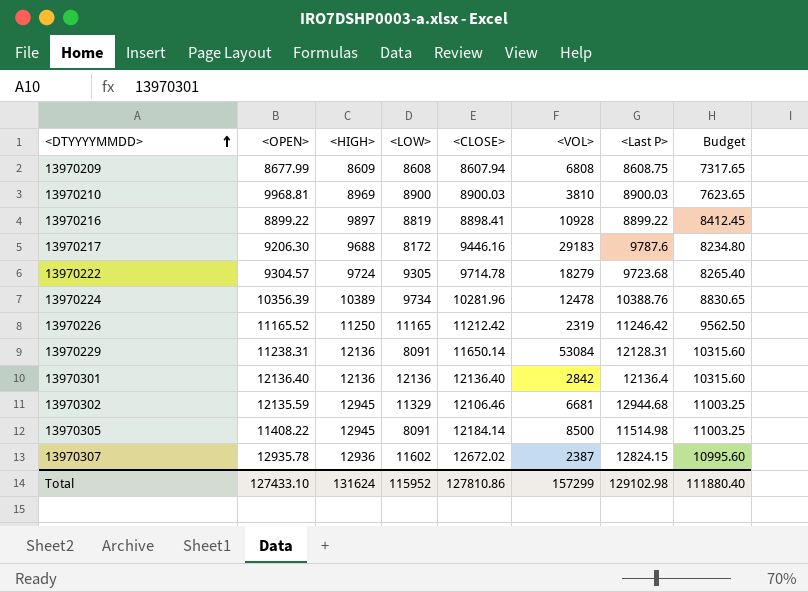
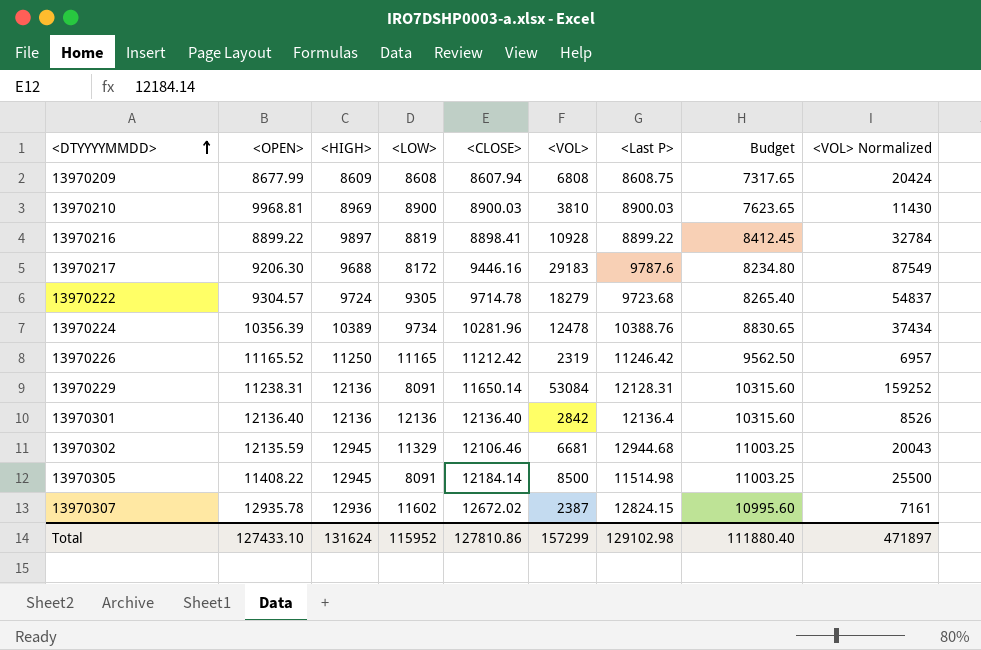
column <VOL> Normalized | formula: none -> [<VOL>] * 3

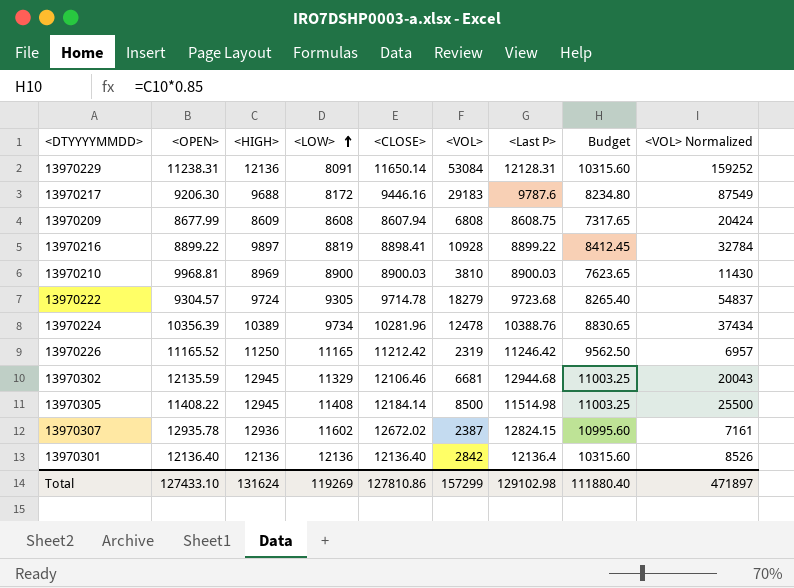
row order: <DTYYYYMMDD> ascending -> <LOW> ascending
13970305 | <LOW>: 8091 -> 11408
Total | <LOW>: 115952 -> 119269

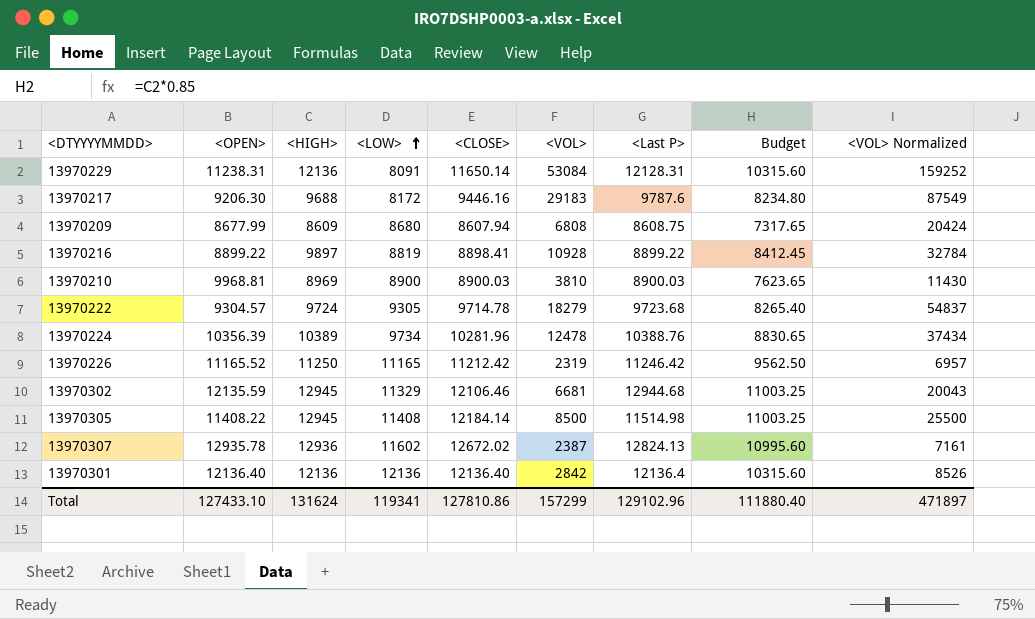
13970209 | <LOW>: 8608 -> 8680
13970307 | <Last P>: 12824.15 -> 12824.13
Total | <LOW>: 119269 -> 119341
Total | <Last P>: 129102.98 -> 129102.96

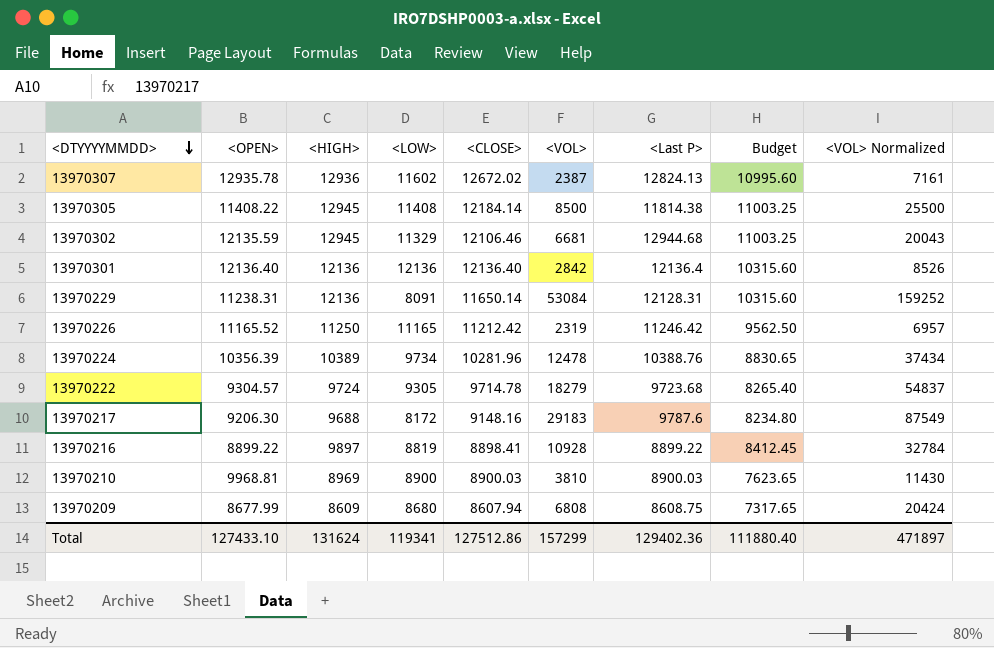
row order: <LOW> ascending -> <DTYYYYMMDD> descending
13970305 | <Last P>: 11514.98 -> 11814.38
13970217 | <CLOSE>: 9446.16 -> 9148.16
Total | <CLOSE>: 127810.86 -> 127512.86
Total | <Last P>: 129102.96 -> 129402.36

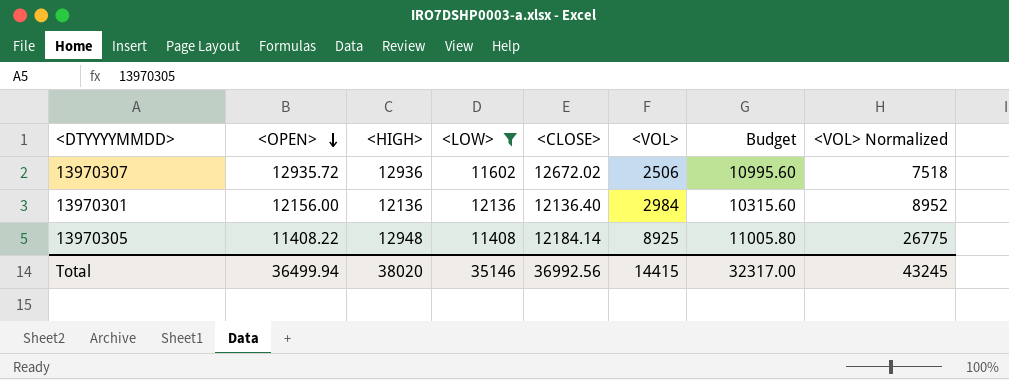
filter: none -> <LOW> >= 11408
row order: <DTYYYYMMDD> descending -> <OPEN> descending
column <Last P> | position: 7 -> none
13970307 | <OPEN>: 12935.78 -> 12935.72
13970307 | <VOL>: 2387 -> 2506
13970307 | <VOL> Normalized: 7161 -> 7518
13970301 | <OPEN>: 12136.40 -> 12156.00
13970301 | <VOL>: 2842 -> 2984
13970301 | <VOL> Normalized: 8526 -> 8952
13970305 | <HIGH>: 12945 -> 12948
13970305 | <VOL>: 8500 -> 8925
13970305 | Budget: 11003.25 -> 11005.80
13970305 | <VOL> Normalized: 25500 -> 26775
Total | <OPEN>: 127433.10 -> 36499.94
Total | <HIGH>: 131624 -> 38020
Total | <LOW>: 119341 -> 35146
Total | <CLOSE>: 127512.86 -> 36992.56
Total | <VOL>: 157299 -> 14415
Total | Budget: 111880.40 -> 32317.00
Total | <VOL> Normalized: 471897 -> 43245

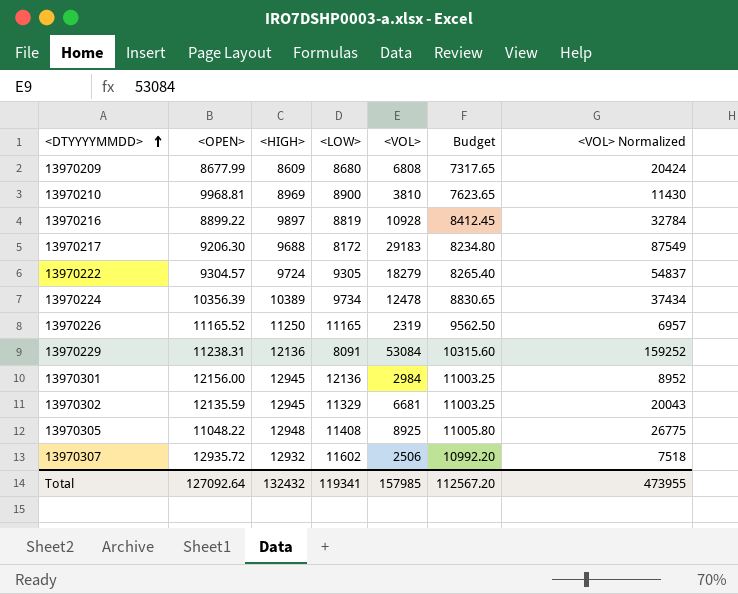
filter: <LOW> >= 11408 -> none
row order: <OPEN> descending -> <DTYYYYMMDD> ascending
column <CLOSE> | position: 5 -> none
13970301 | <HIGH>: 12136 -> 12945
13970301 | Budget: 10315.60 -> 11003.25
13970305 | <OPEN>: 11408.22 -> 11048.22
13970307 | <HIGH>: 12936 -> 12932
13970307 | Budget: 10995.60 -> 10992.20
Total | <OPEN>: 36499.94 -> 127092.64
Total | <HIGH>: 38020 -> 132432
Total | <LOW>: 35146 -> 119341
Total | <VOL>: 14415 -> 157985
Total | Budget: 32317.00 -> 112567.20
Total | <VOL> Normalized: 43245 -> 473955

